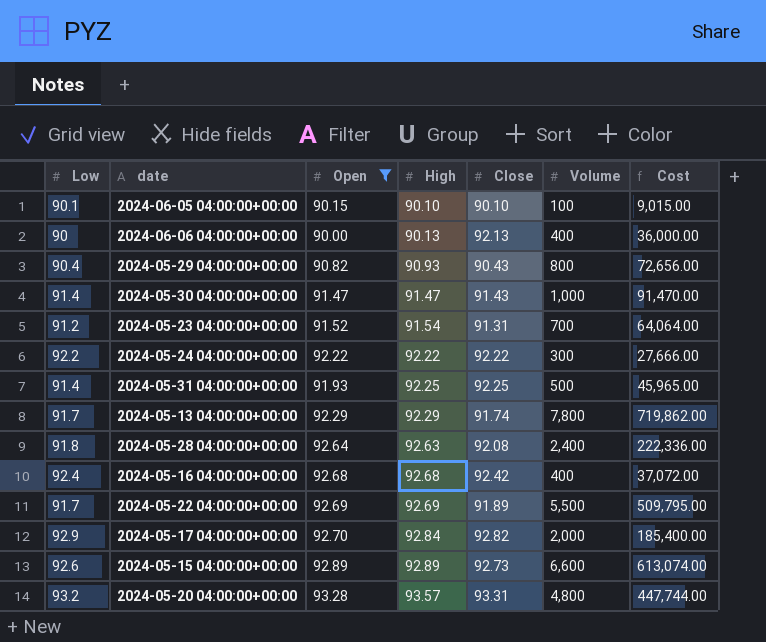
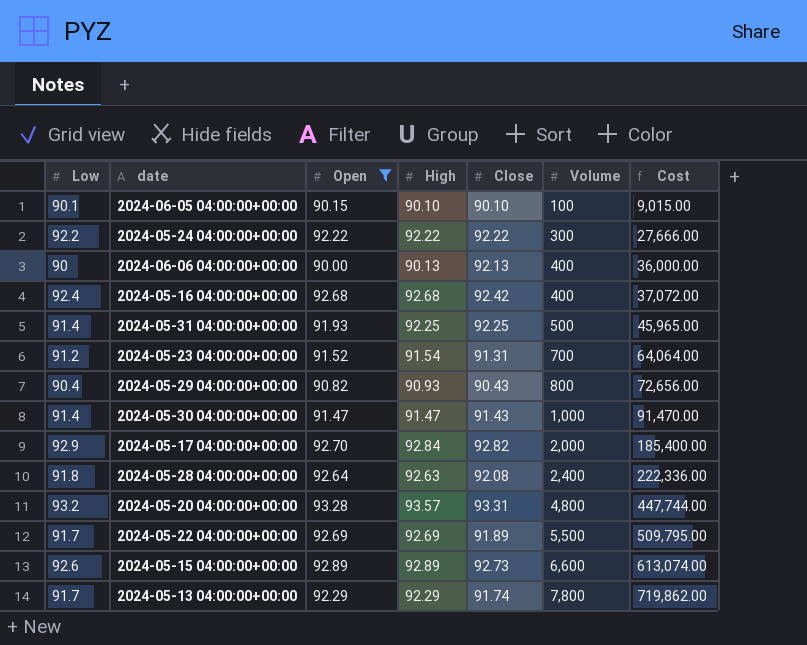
row order: High ascending -> Volume ascending

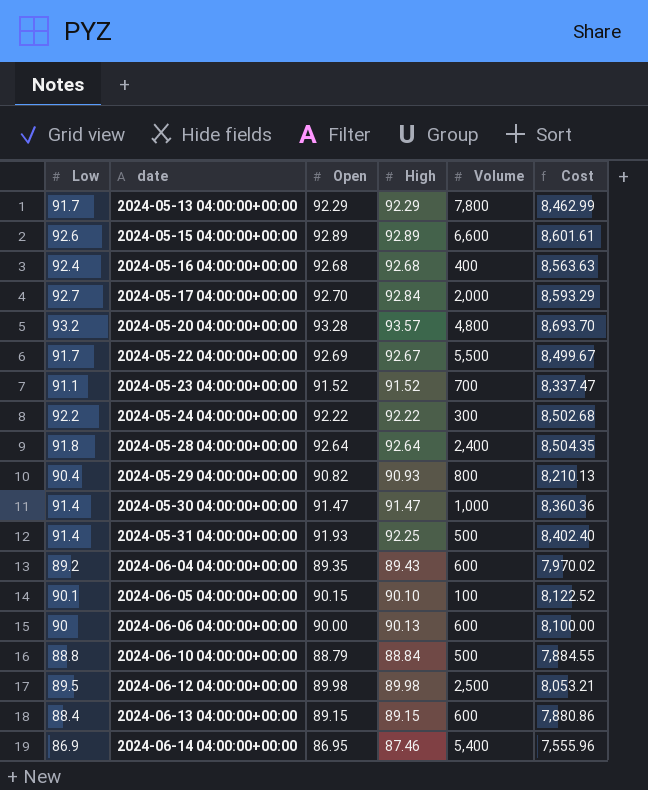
filter: Open >= 90.00 -> none
row order: Volume ascending -> date ascending
column Close | position: 5 -> none
column Cost | formula: [Open] * [Volume] -> [Low] * [Open]
2024-05-17 04:00:00+00:00 | Low: 92.9 -> 92.7
2024-05-22 04:00:00+00:00 | High: 92.69 -> 92.67
2024-05-23 04:00:00+00:00 | Low: 91.2 -> 91.1
2024-05-23 04:00:00+00:00 | High: 91.54 -> 91.52
2024-05-28 04:00:00+00:00 | High: 92.63 -> 92.64
2024-06-06 04:00:00+00:00 | Volume: 400 -> 600

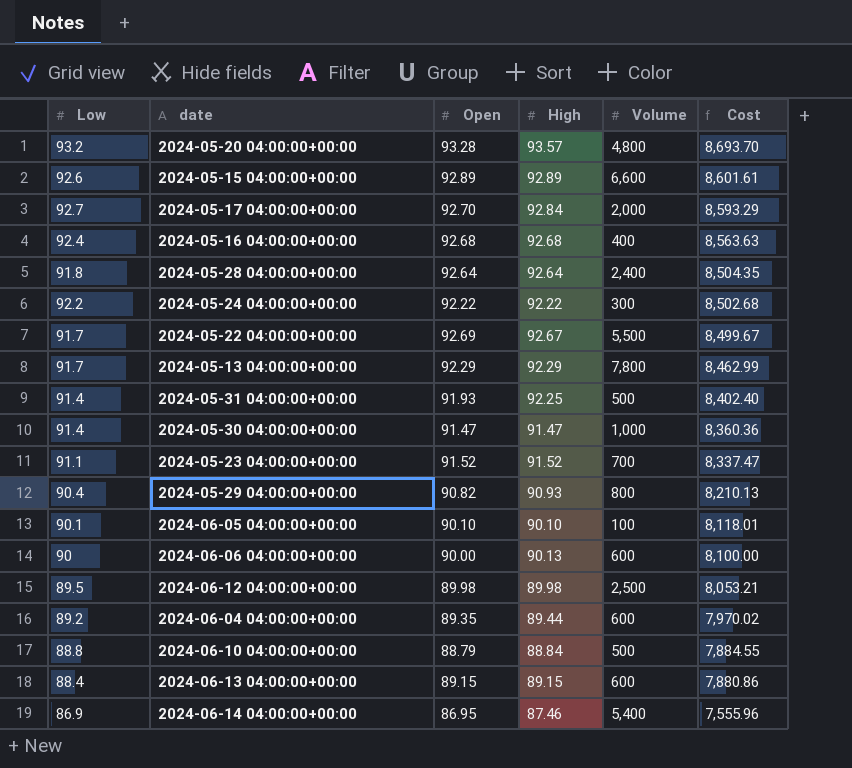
row order: date ascending -> Cost descending
2024-06-05 04:00:00+00:00 | Open: 90.15 -> 90.10
2024-06-05 04:00:00+00:00 | Cost: 8,122.52 -> 8,118.01
2024-06-04 04:00:00+00:00 | High: 89.43 -> 89.44

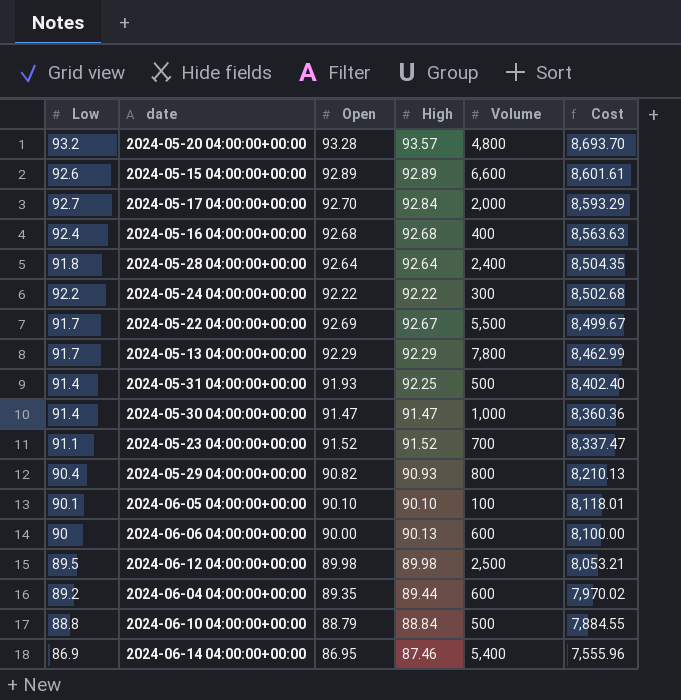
row 2024-06-13 04:00:00+00:00: 88.4 | 89.15 | 89.15 | 600 | 7,880.86 -> none

